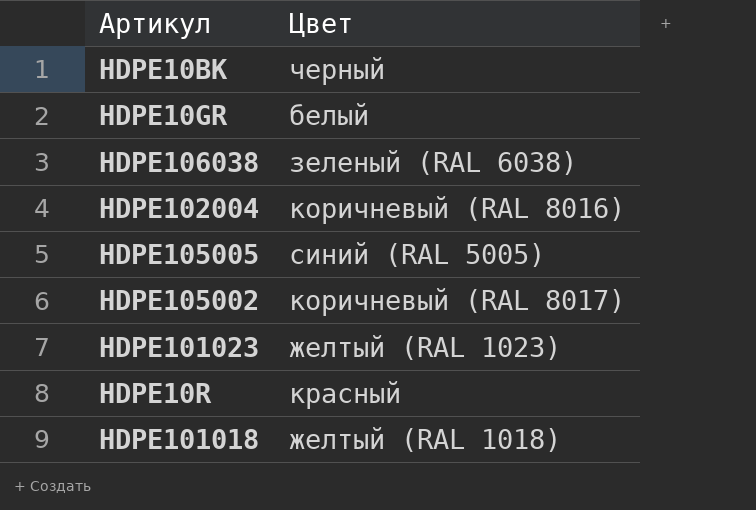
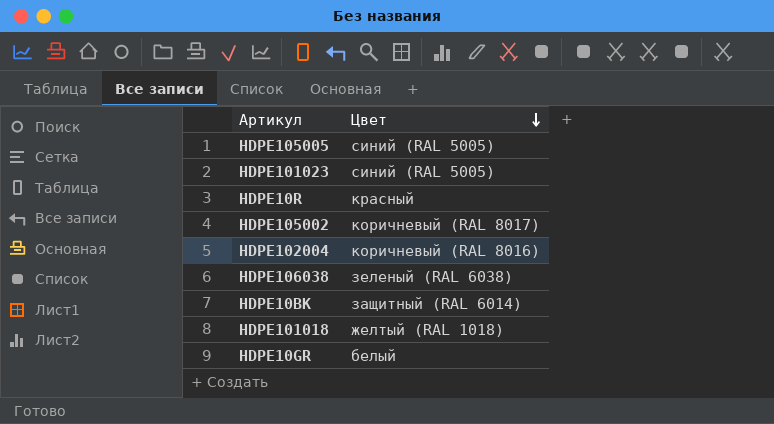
row order: none -> Цвет descending
HDPE101023 | Цвет: желтый (RAL 1023) -> синий (RAL 5005)
HDPE10BK | Цвет: черный -> защитный (RAL 6014)

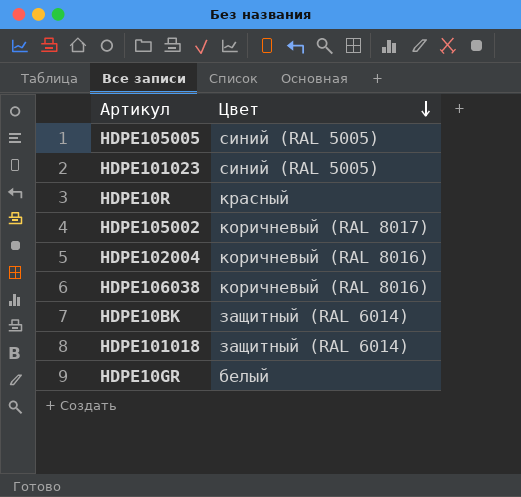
HDPE106038 | Цвет: зеленый (RAL 6038) -> коричневый (RAL 8016)
HDPE101018 | Цвет: желтый (RAL 1018) -> защитный (RAL 6014)

